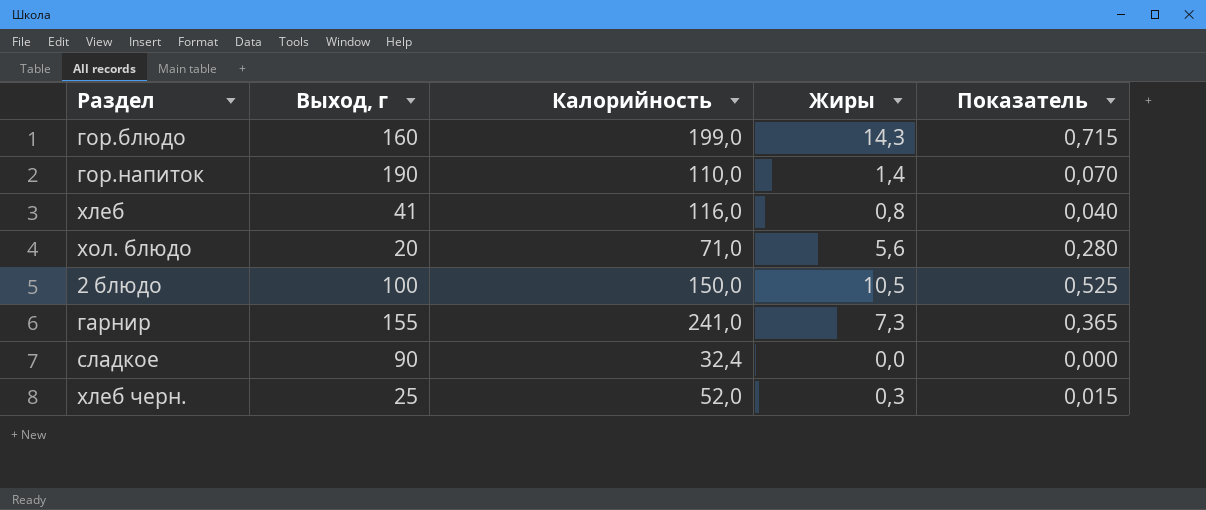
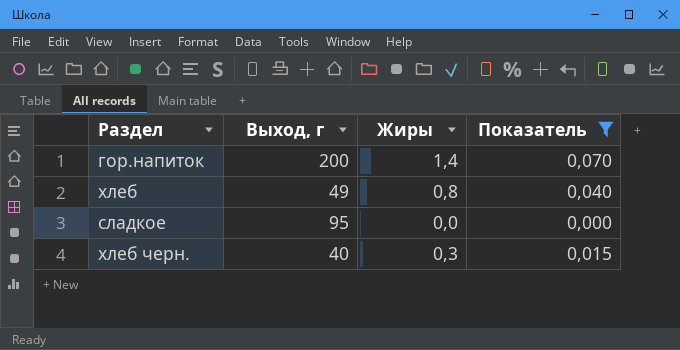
filter: none -> Показатель <= 0,070
column Калорийность | position: 3 -> none
гор.напиток | Выход, г: 190 -> 200
хлеб | Выход, г: 41 -> 49
сладкое | Выход, г: 90 -> 95
хлеб черн. | Выход, г: 25 -> 40

